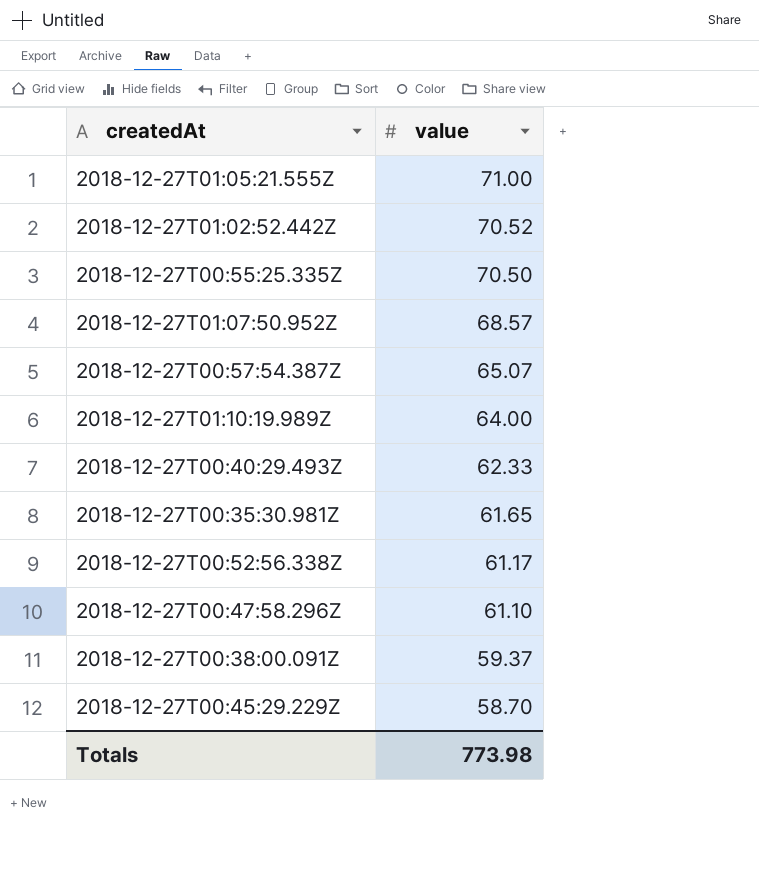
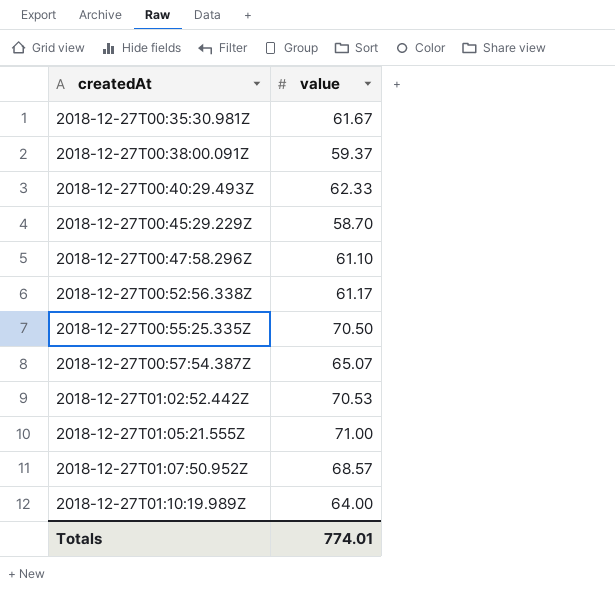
row order: value descending -> createdAt ascending
2018-12-27T00:35:30.981Z | value: 61.65 -> 61.67
2018-12-27T01:02:52.442Z | value: 70.52 -> 70.53
Totals | value: 773.98 -> 774.01

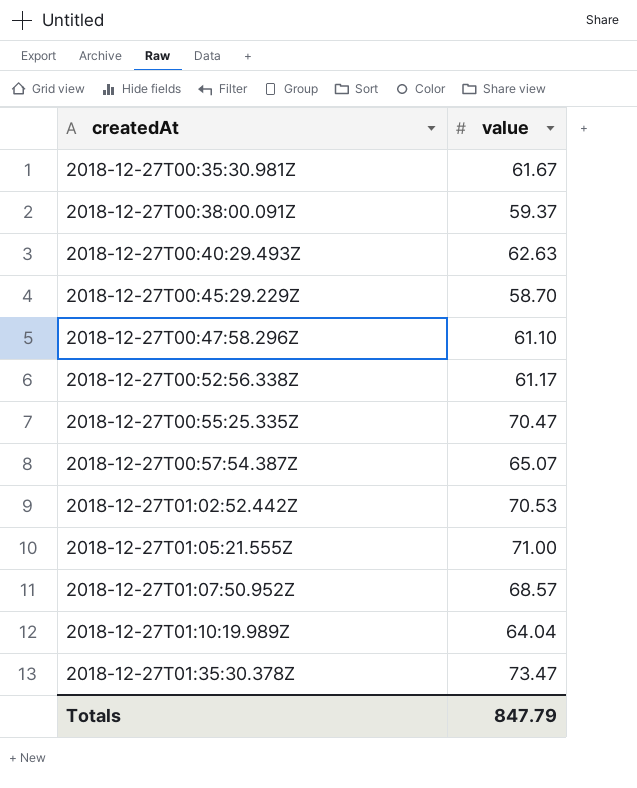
2018-12-27T00:40:29.493Z | value: 62.33 -> 62.63
2018-12-27T00:55:25.335Z | value: 70.50 -> 70.47
2018-12-27T01:10:19.989Z | value: 64.00 -> 64.04
row 2018-12-27T01:35:30.378Z: none -> 73.47
Totals | value: 774.01 -> 847.79

